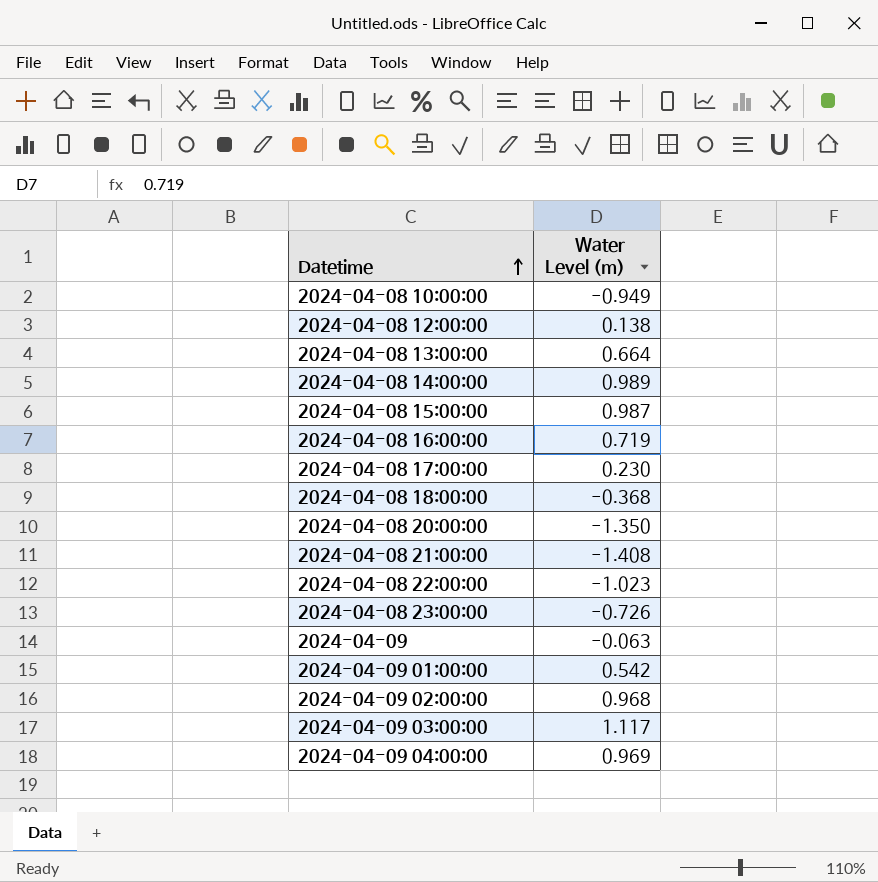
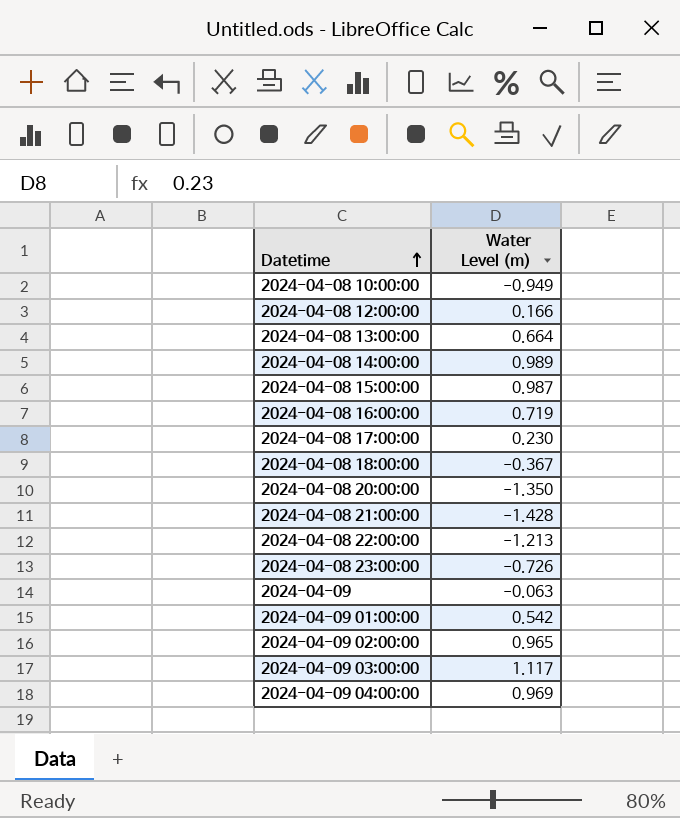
2024-04-08 12:00:00 | Water Level (m): 0.138 -> 0.166
2024-04-08 18:00:00 | Water Level (m): -0.368 -> -0.367
2024-04-08 21:00:00 | Water Level (m): -1.408 -> -1.428
2024-04-08 22:00:00 | Water Level (m): -1.023 -> -1.213
2024-04-09 02:00:00 | Water Level (m): 0.968 -> 0.965

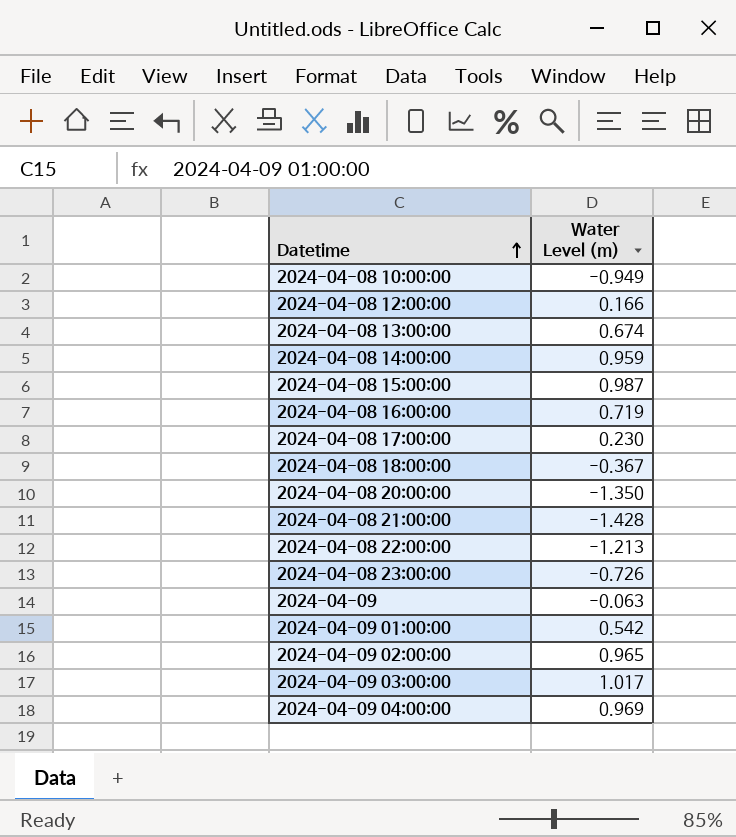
2024-04-08 13:00:00 | Water Level (m): 0.664 -> 0.674
2024-04-08 14:00:00 | Water Level (m): 0.989 -> 0.959
2024-04-09 03:00:00 | Water Level (m): 1.117 -> 1.017

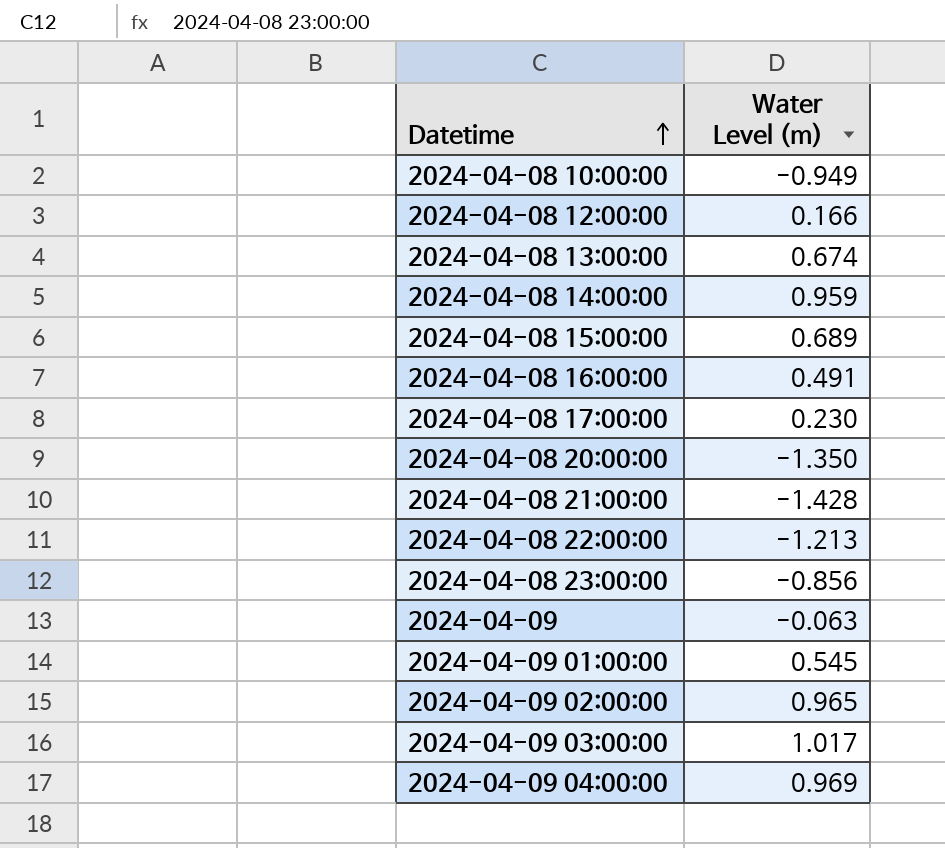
row 2024-04-08 18:00:00: -0.367 -> none
2024-04-08 15:00:00 | Water Level (m): 0.987 -> 0.689
2024-04-08 16:00:00 | Water Level (m): 0.719 -> 0.491
2024-04-08 23:00:00 | Water Level (m): -0.726 -> -0.856
2024-04-09 01:00:00 | Water Level (m): 0.542 -> 0.545

